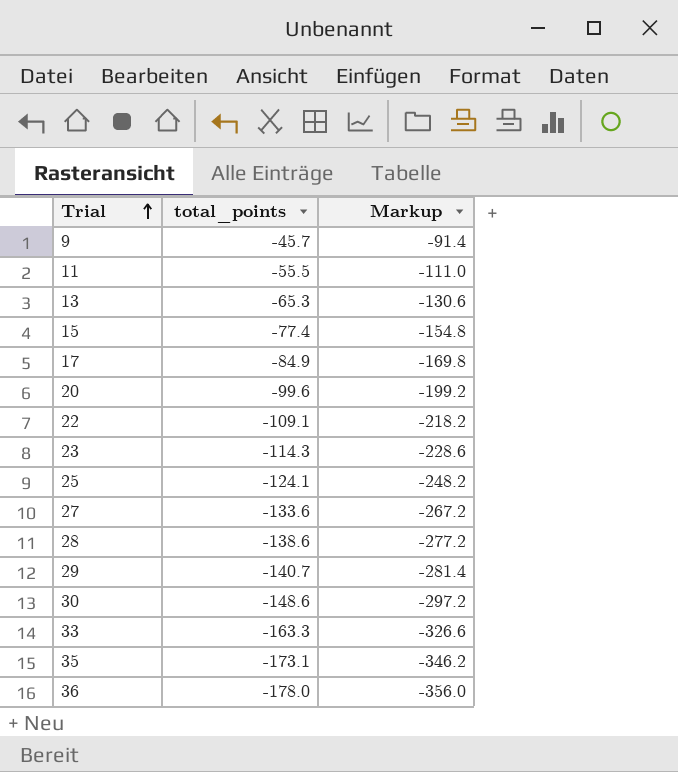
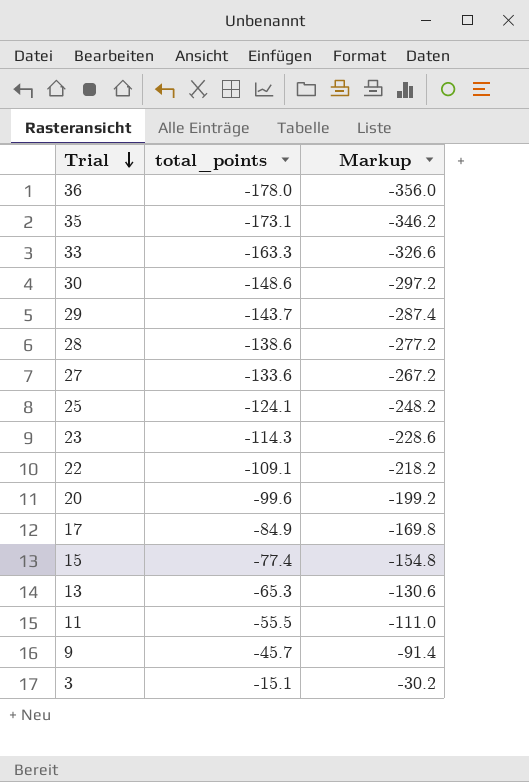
row order: Trial ascending -> Trial descending
29 | total_points: -140.7 -> -143.7
29 | Markup: -281.4 -> -287.4
row 3: none -> -15.1 | -30.2

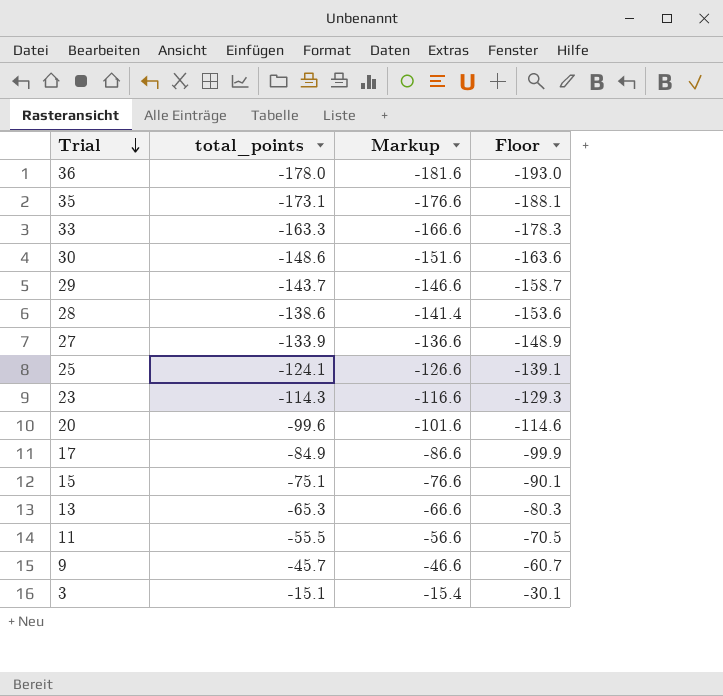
column Markup | formula: [total_points] * 2 -> [total_points] * 1.02
column Floor | formula: none -> [total_points] - 15
row 22: -109.1 | -218.2 -> none
27 | total_points: -133.6 -> -133.9
15 | total_points: -77.4 -> -75.1

